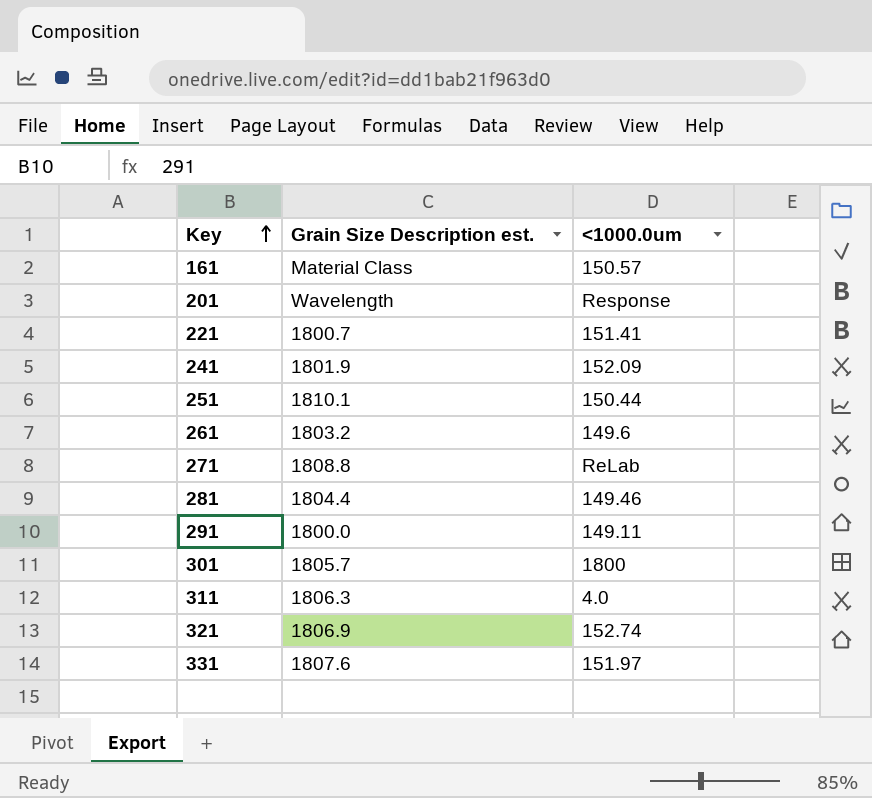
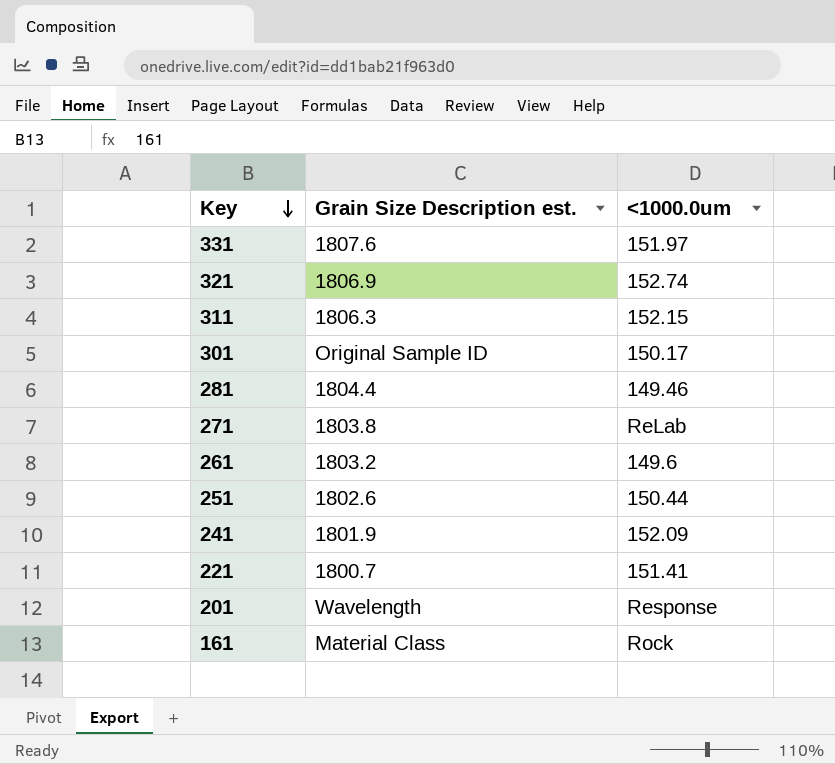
row order: Key ascending -> Key descending
row 291: 1800.0 | 149.11 -> none
311 | <1000.0um: 4.0 -> 152.15
301 | Grain Size Description est.: 1805.7 -> Original Sample ID
301 | <1000.0um: 1800 -> 150.17
271 | Grain Size Description est.: 1808.8 -> 1803.8
251 | Grain Size Description est.: 1810.1 -> 1802.6
161 | <1000.0um: 150.57 -> Rock

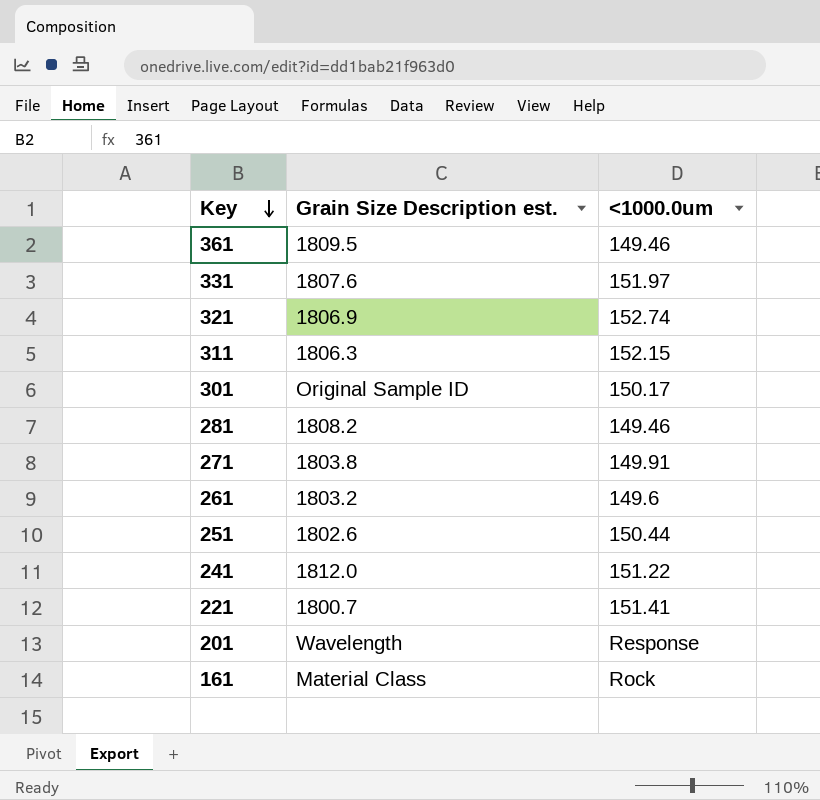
row 361: none -> 1809.5 | 149.46
281 | Grain Size Description est.: 1804.4 -> 1808.2
271 | <1000.0um: ReLab -> 149.91
241 | Grain Size Description est.: 1801.9 -> 1812.0
241 | <1000.0um: 152.09 -> 151.22

